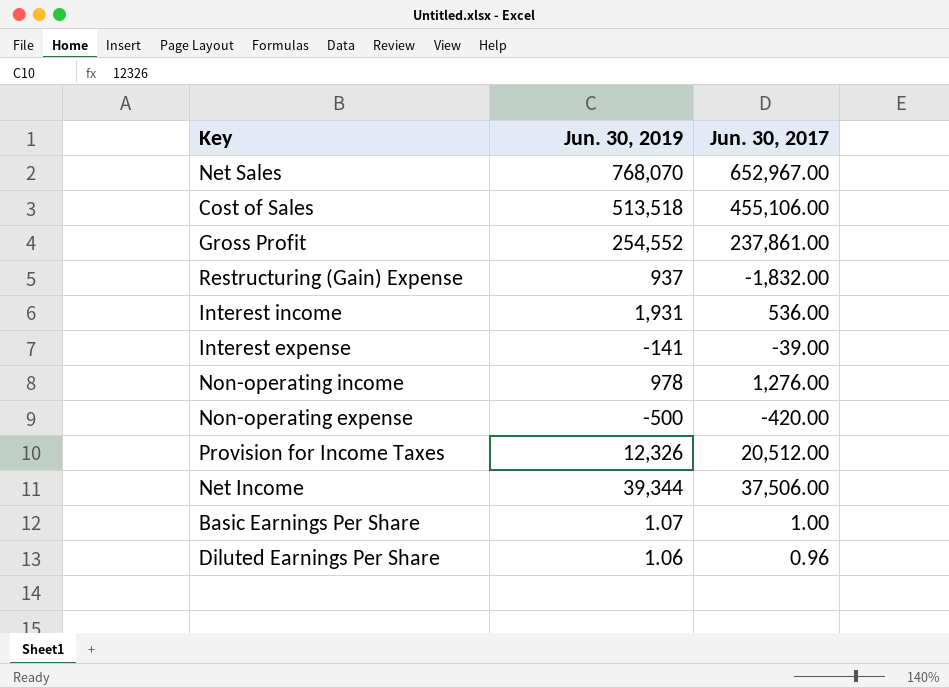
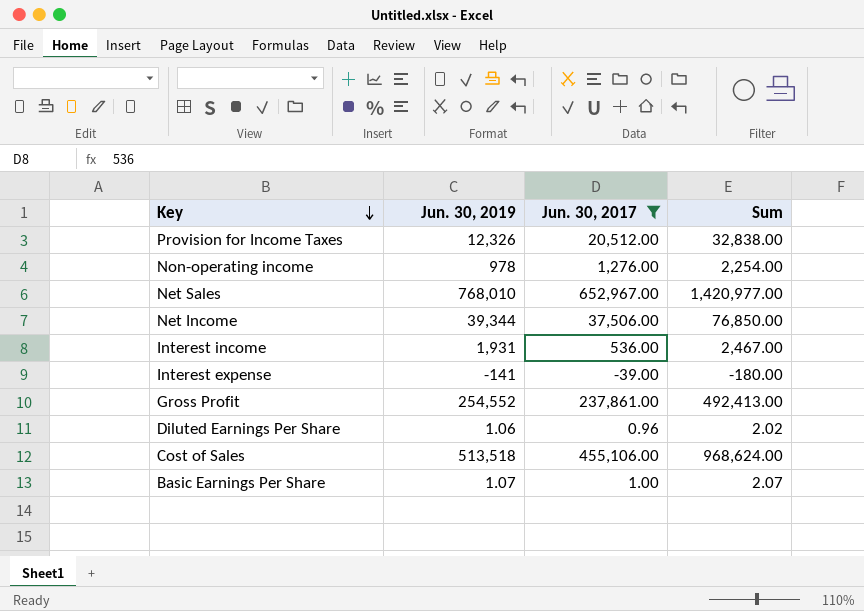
filter: none -> Jun. 30, 2017 >= -39.00
row order: none -> Key descending
column Sum | formula: none -> [Jun. 30, 2019] + [Jun. 30, 2017]
Net Sales | Jun. 30, 2019: 768,070 -> 768,010

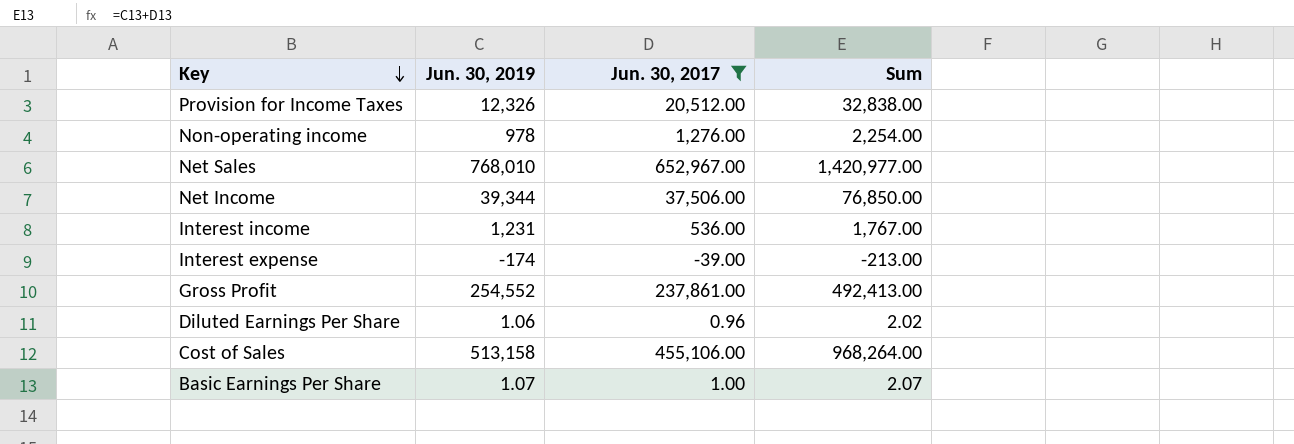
Interest income | Jun. 30, 2019: 1,931 -> 1,231
Interest income | Sum: 2,467.00 -> 1,767.00
Interest expense | Jun. 30, 2019: -141 -> -174
Interest expense | Sum: -180.00 -> -213.00
Cost of Sales | Jun. 30, 2019: 513,518 -> 513,158
Cost of Sales | Sum: 968,624.00 -> 968,264.00

